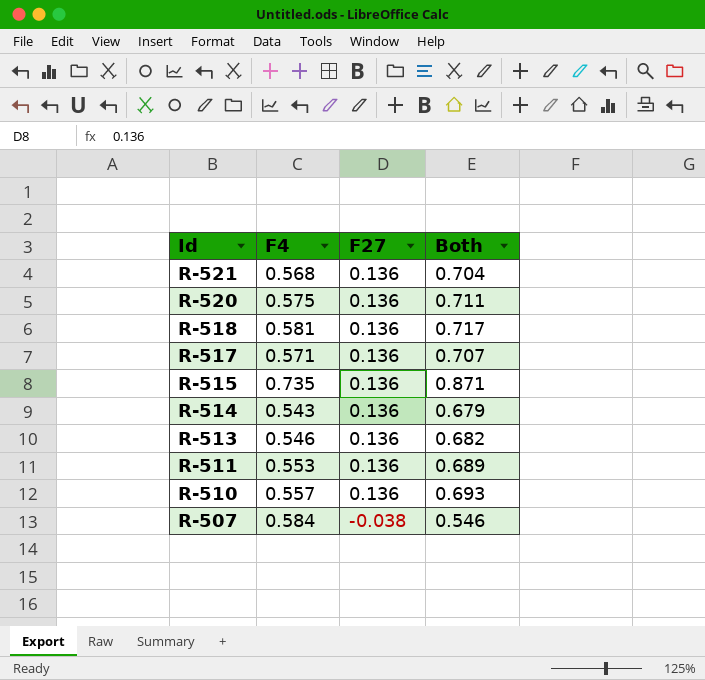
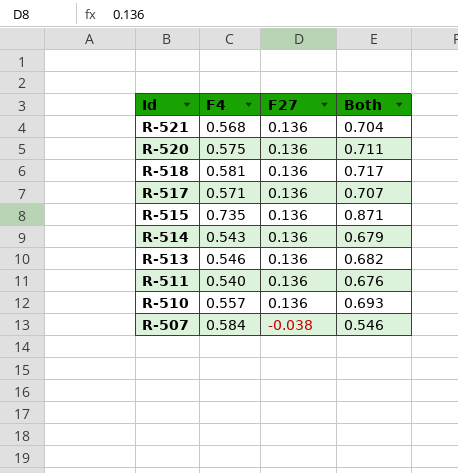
R-511 | F4: 0.553 -> 0.540
R-511 | Both: 0.689 -> 0.676

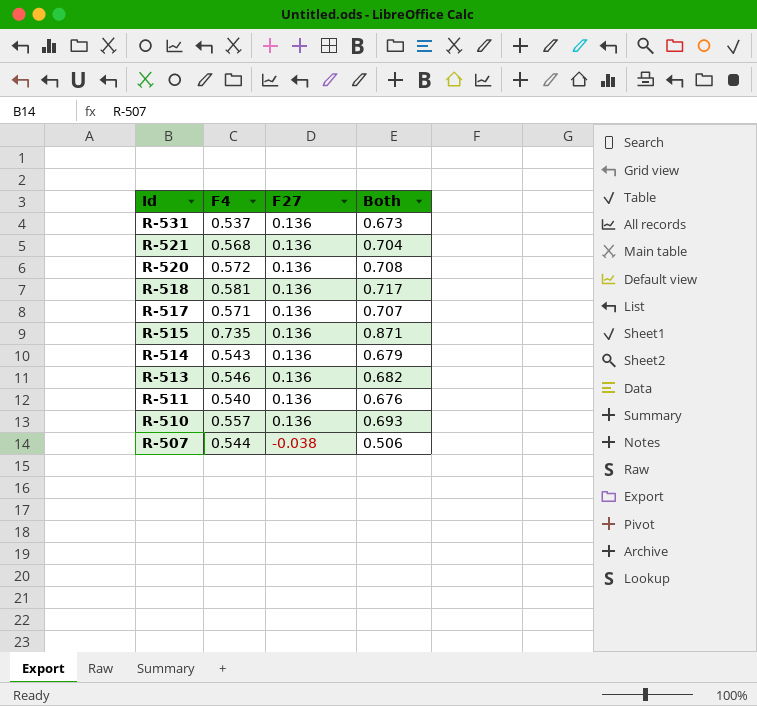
row R-531: none -> 0.537 | 0.136 | 0.673
R-520 | F4: 0.575 -> 0.572
R-520 | Both: 0.711 -> 0.708
R-507 | F4: 0.584 -> 0.544
R-507 | Both: 0.546 -> 0.506

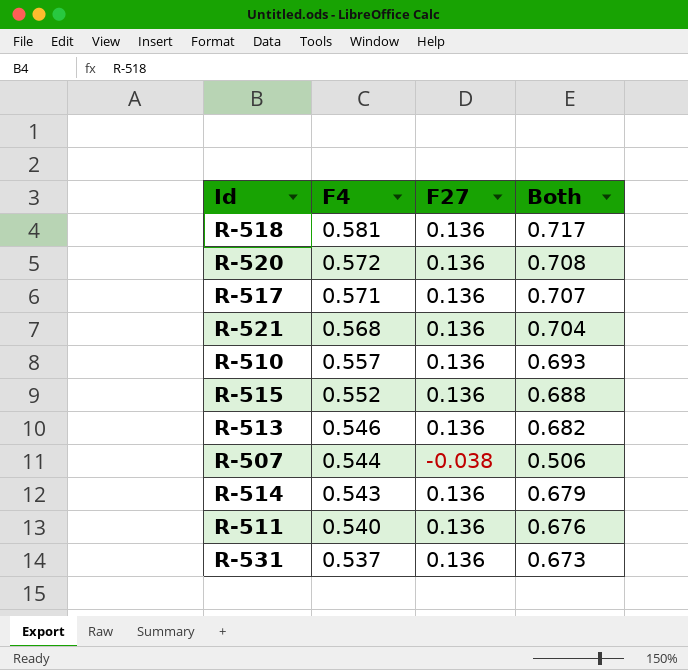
row order: Id descending -> F4 descending
R-515 | F4: 0.735 -> 0.552
R-515 | Both: 0.871 -> 0.688

